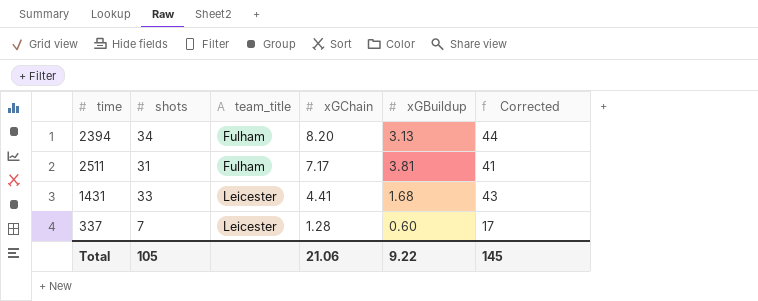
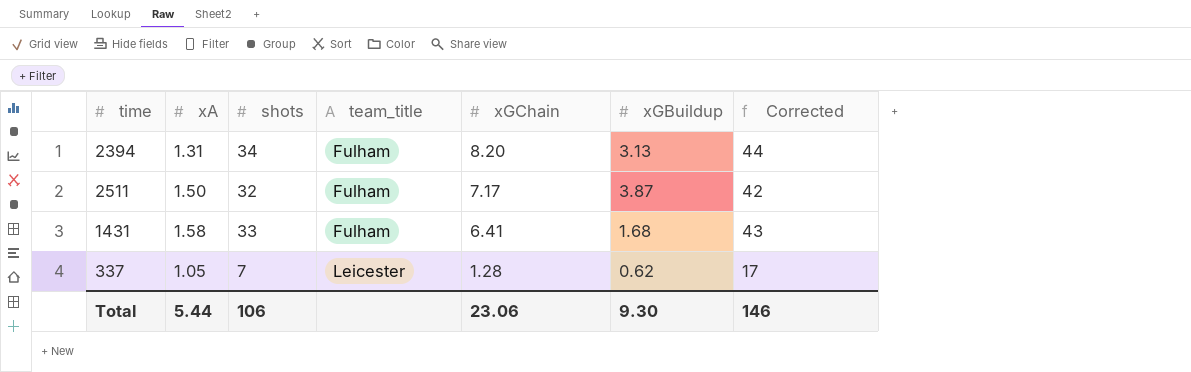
column xA | position: none -> 2
2511 | shots: 31 -> 32
2511 | xGBuildup: 3.81 -> 3.87
2511 | Corrected: 41 -> 42
1431 | team_title: Leicester -> Fulham
1431 | xGChain: 4.41 -> 6.41
337 | xGBuildup: 0.60 -> 0.62
Total | shots: 105 -> 106
Total | xGChain: 21.06 -> 23.06
Total | xGBuildup: 9.22 -> 9.30
Total | Corrected: 145 -> 146

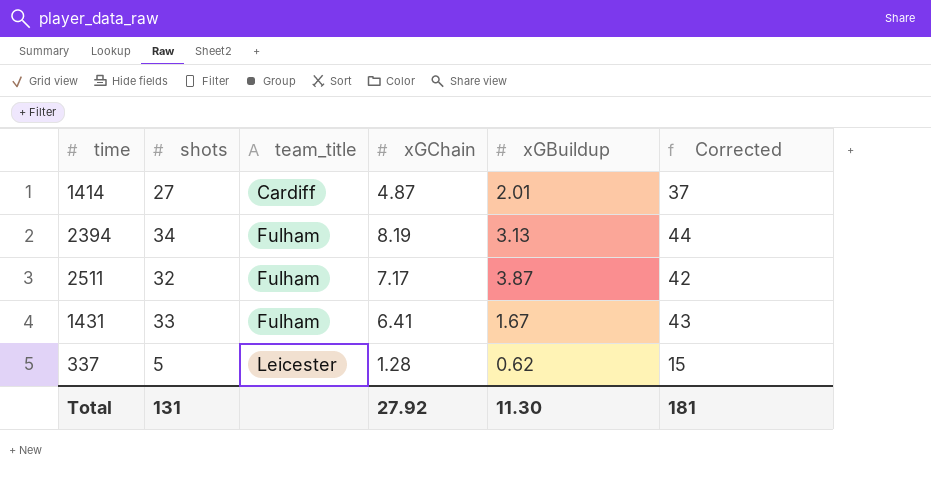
column xA | position: 2 -> none
row 1414: none -> 27 | Cardiff | 4.87 | 2.01 | 37
2394 | xGChain: 8.20 -> 8.19
1431 | xGBuildup: 1.68 -> 1.67
337 | shots: 7 -> 5
337 | Corrected: 17 -> 15
Total | shots: 106 -> 131
Total | xGChain: 23.06 -> 27.92
Total | xGBuildup: 9.30 -> 11.30
Total | Corrected: 146 -> 181

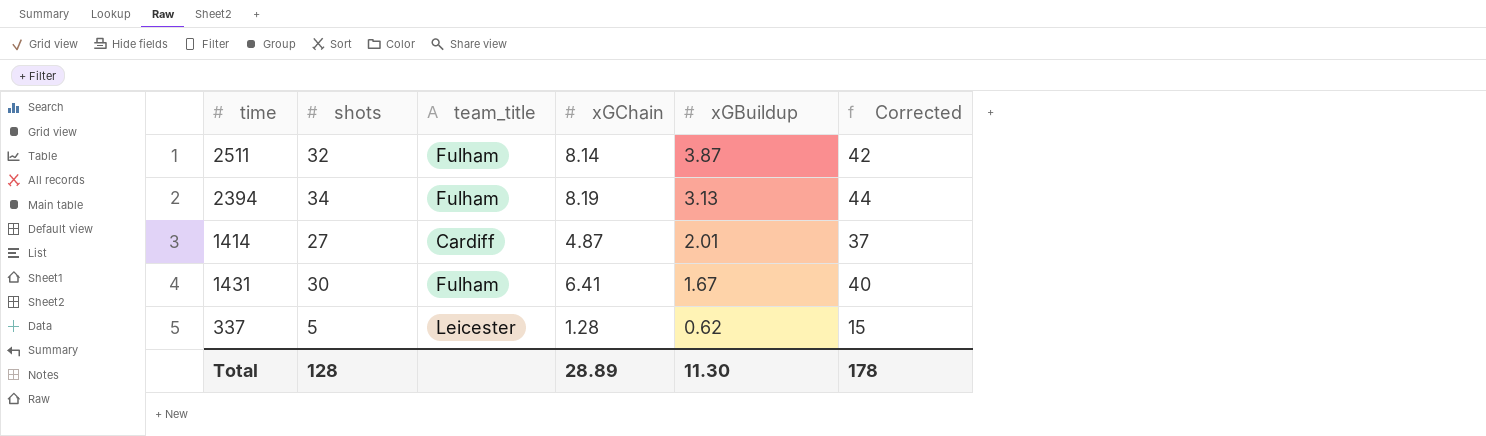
row order: team_title ascending -> xGBuildup descending
2511 | xGChain: 7.17 -> 8.14
1431 | shots: 33 -> 30
1431 | Corrected: 43 -> 40
Total | shots: 131 -> 128
Total | xGChain: 27.92 -> 28.89
Total | Corrected: 181 -> 178

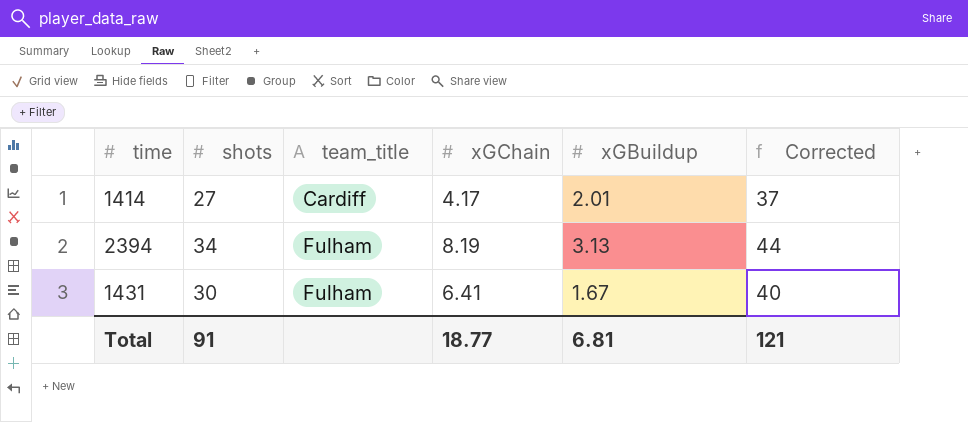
row order: xGBuildup descending -> team_title ascending
row 2511: 32 | Fulham | 8.14 | 3.87 | 42 -> none
row 337: 5 | Leicester | 1.28 | 0.62 | 15 -> none
1414 | xGChain: 4.87 -> 4.17
Total | shots: 128 -> 91
Total | xGChain: 28.89 -> 18.77
Total | xGBuildup: 11.30 -> 6.81
Total | Corrected: 178 -> 121

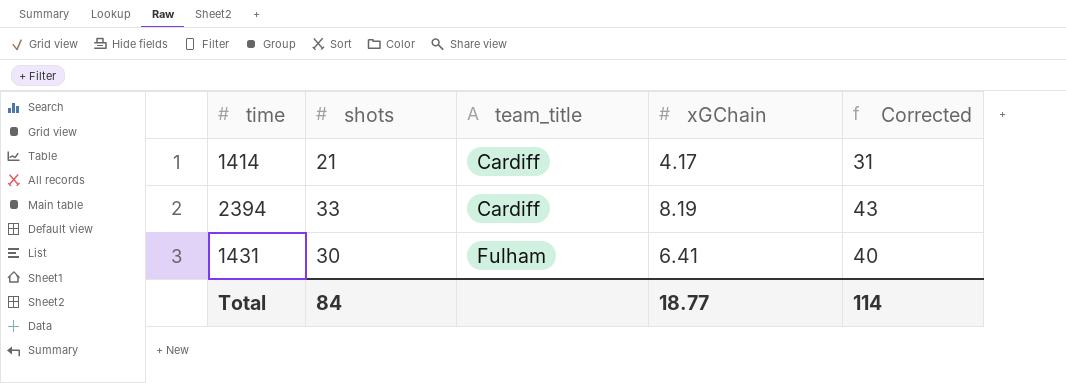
column xGBuildup | position: 5 -> none
1414 | shots: 27 -> 21
1414 | Corrected: 37 -> 31
2394 | shots: 34 -> 33
2394 | team_title: Fulham -> Cardiff
2394 | Corrected: 44 -> 43
Total | shots: 91 -> 84
Total | Corrected: 121 -> 114

